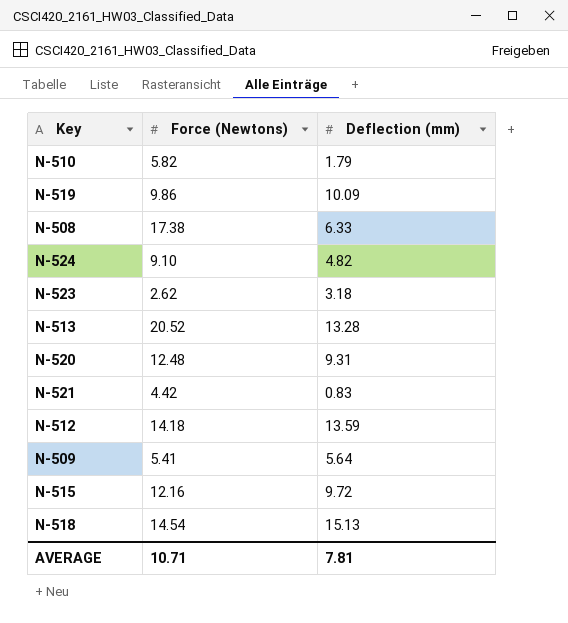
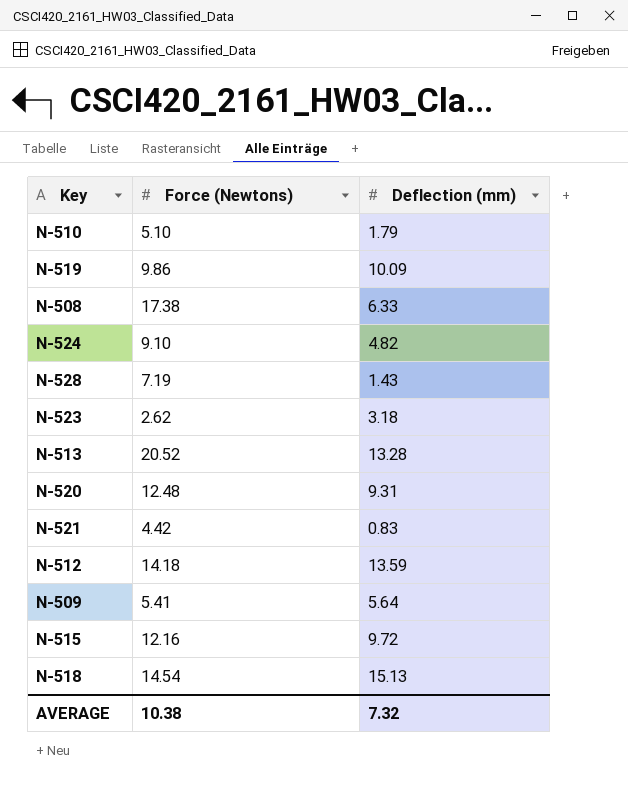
N-510 | Force (Newtons): 5.82 -> 5.10
row N-528: none -> 7.19 | 1.43
AVERAGE | Force (Newtons): 10.71 -> 10.38
AVERAGE | Deflection (mm): 7.81 -> 7.32

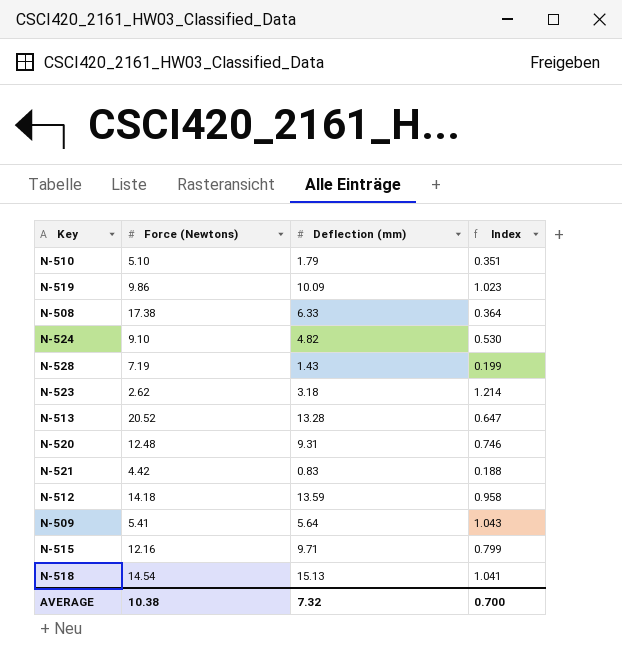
column Index | formula: none -> [Deflection (mm)] / [Force (Newtons)]
N-515 | Deflection (mm): 9.72 -> 9.71

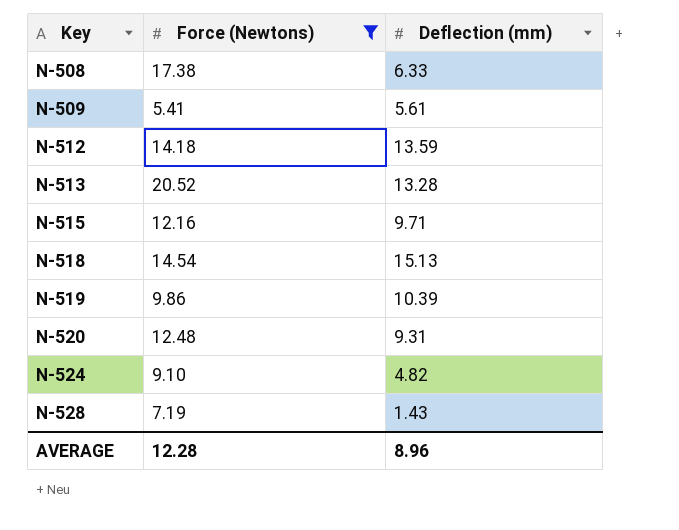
filter: none -> Force (Newtons) >= 5.41
row order: none -> Key ascending
column Index | formula: [Deflection (mm)] / [Force (Newtons)] -> none
N-509 | Deflection (mm): 5.64 -> 5.61
N-519 | Deflection (mm): 10.09 -> 10.39
AVERAGE | Force (Newtons): 10.38 -> 12.28
AVERAGE | Deflection (mm): 7.32 -> 8.96

